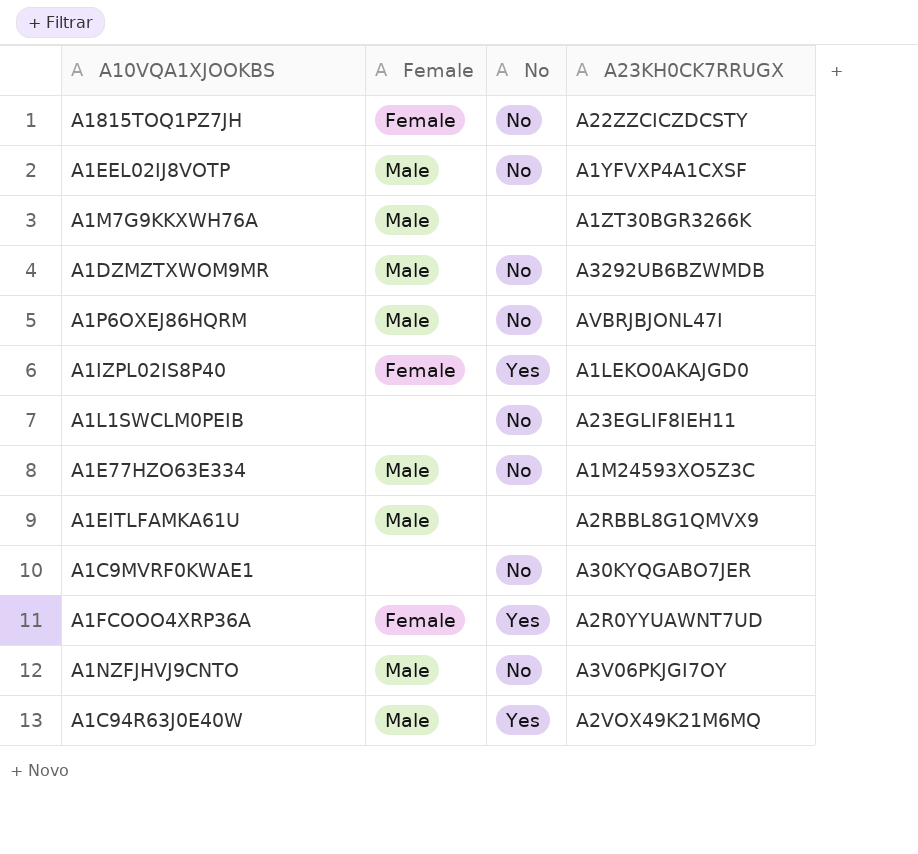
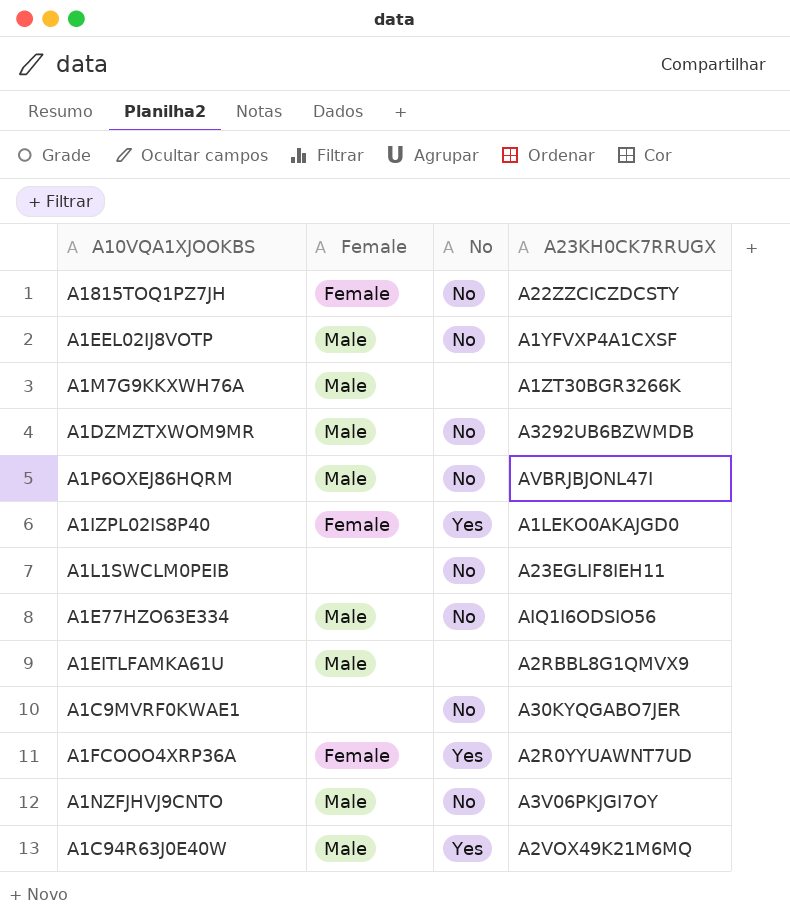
A1E77HZO63E334 | A23KH0CK7RRUGX: A1M24593XO5Z3C -> AIQ1I6ODSIO56

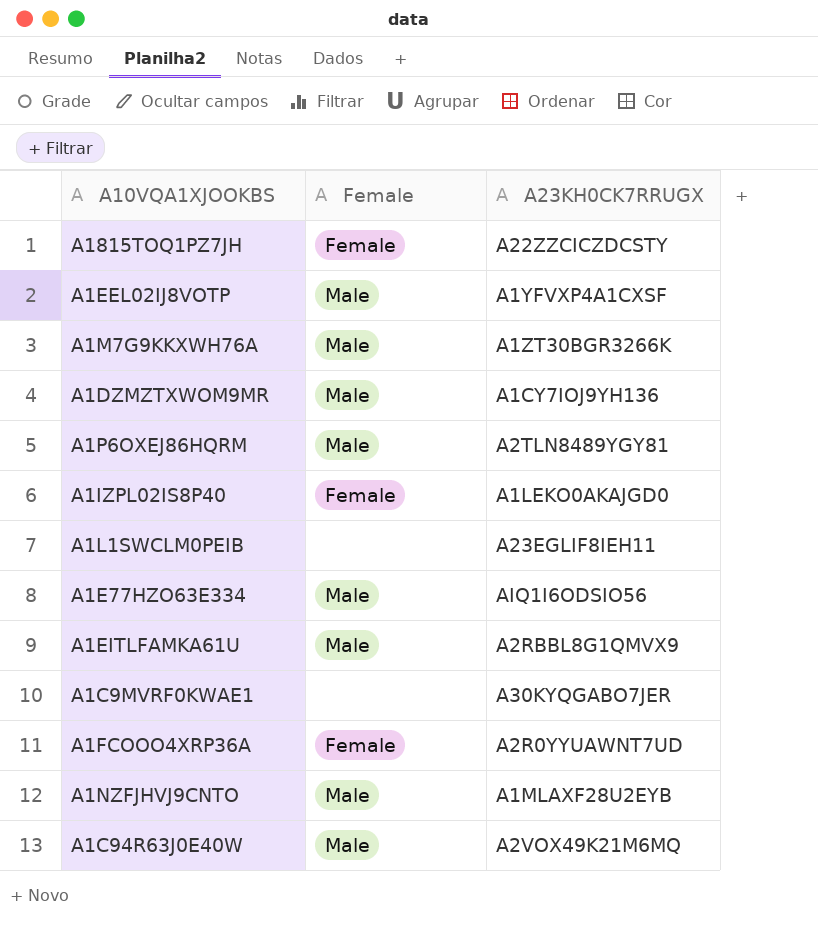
column No | position: 3 -> none
A1DZMZTXWOM9MR | A23KH0CK7RRUGX: A3292UB6BZWMDB -> A1CY7IOJ9YH136
A1P6OXEJ86HQRM | A23KH0CK7RRUGX: AVBRJBJONL47I -> A2TLN8489YGY81
A1NZFJHVJ9CNTO | A23KH0CK7RRUGX: A3V06PKJGI7OY -> A1MLAXF28U2EYB

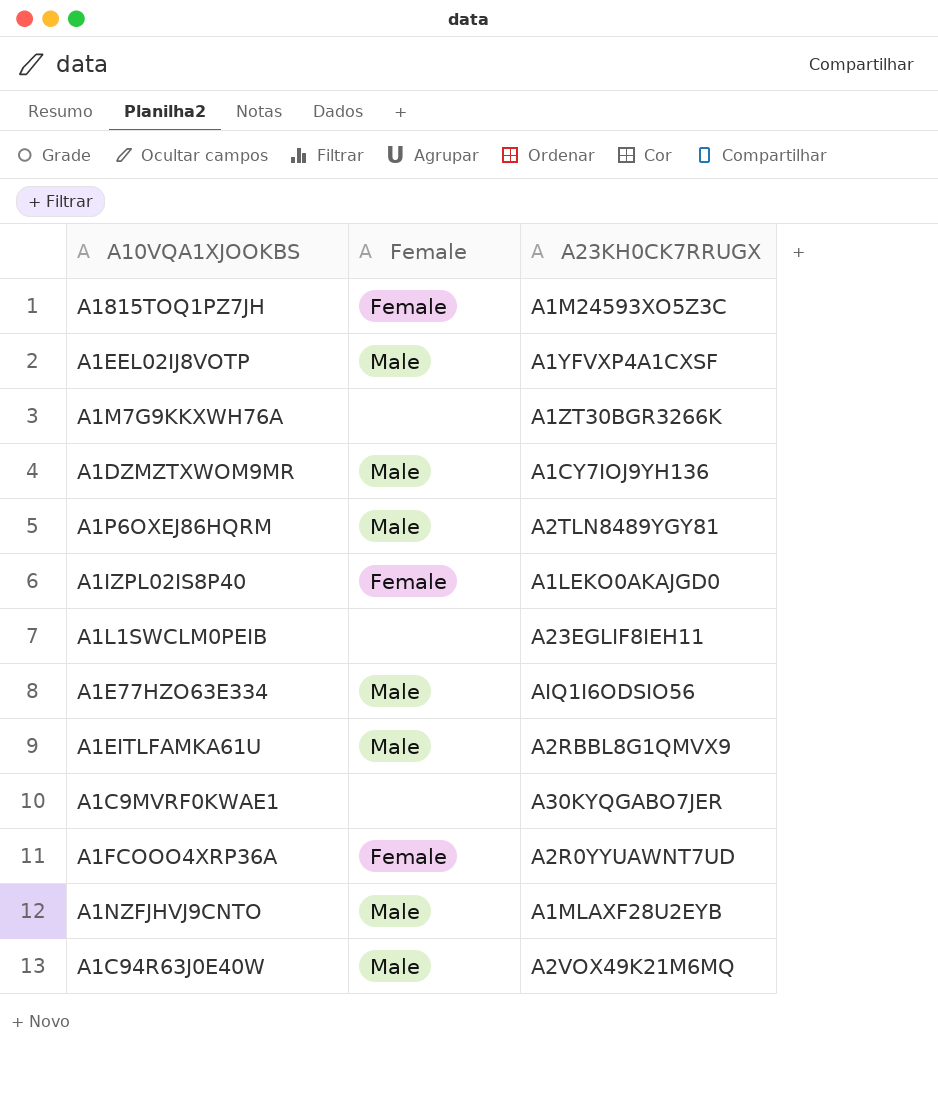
A1815TOQ1PZ7JH | A23KH0CK7RRUGX: A22ZZCICZDCSTY -> A1M24593XO5Z3C
A1M7G9KKXWH76A | Female: Male -> none

